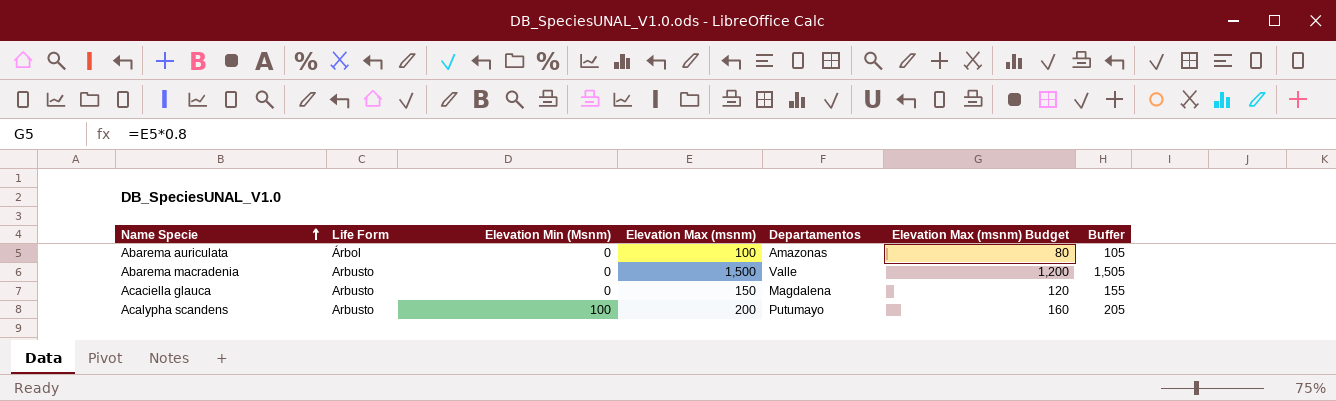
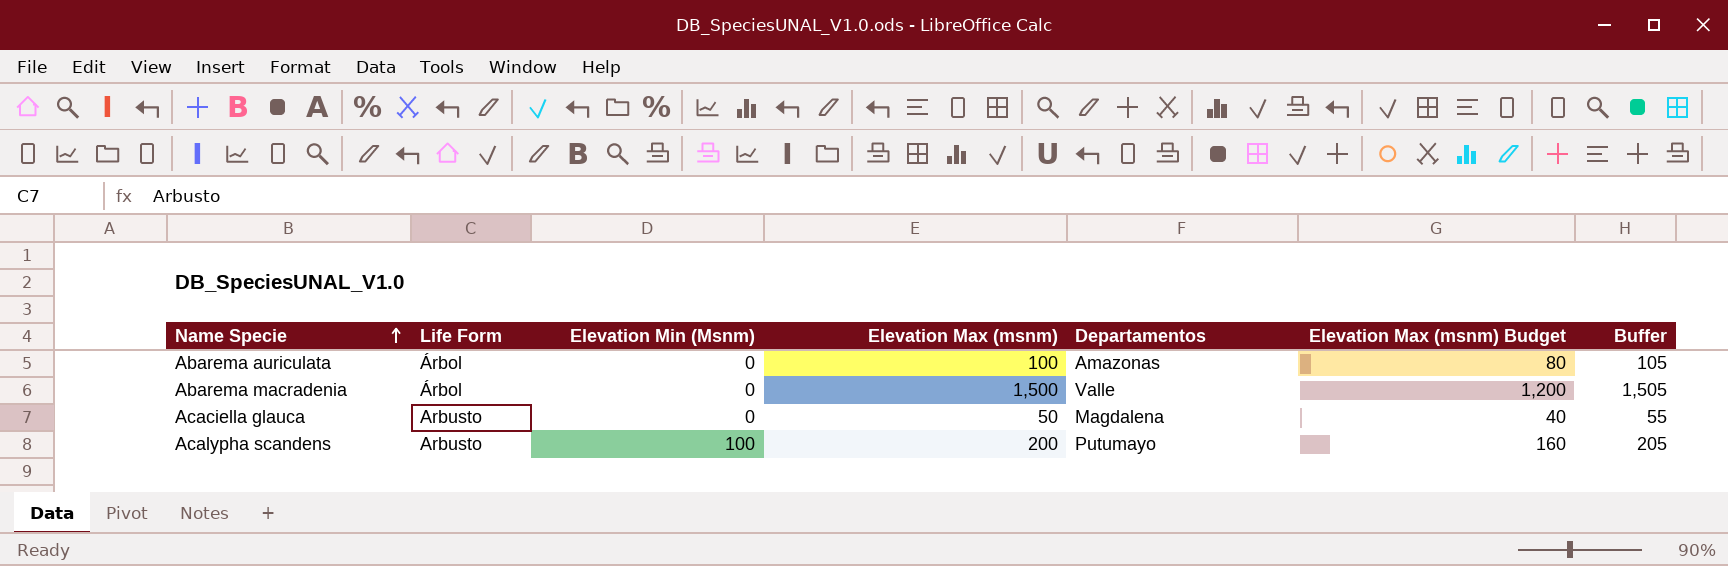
Abarema macradenia | Life Form: Arbusto -> Árbol
Acaciella glauca | Elevation Max (msnm): 150 -> 50
Acaciella glauca | Elevation Max (msnm) Budget: 120 -> 40
Acaciella glauca | Buffer: 155 -> 55

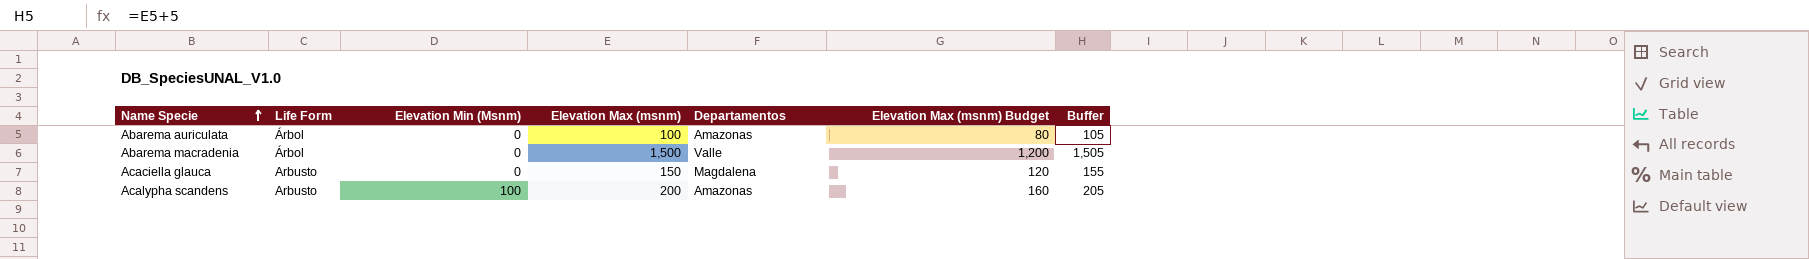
Acaciella glauca | Elevation Max (msnm): 50 -> 150
Acaciella glauca | Elevation Max (msnm) Budget: 40 -> 120
Acaciella glauca | Buffer: 55 -> 155
Acalypha scandens | Departamentos: Putumayo -> Amazonas

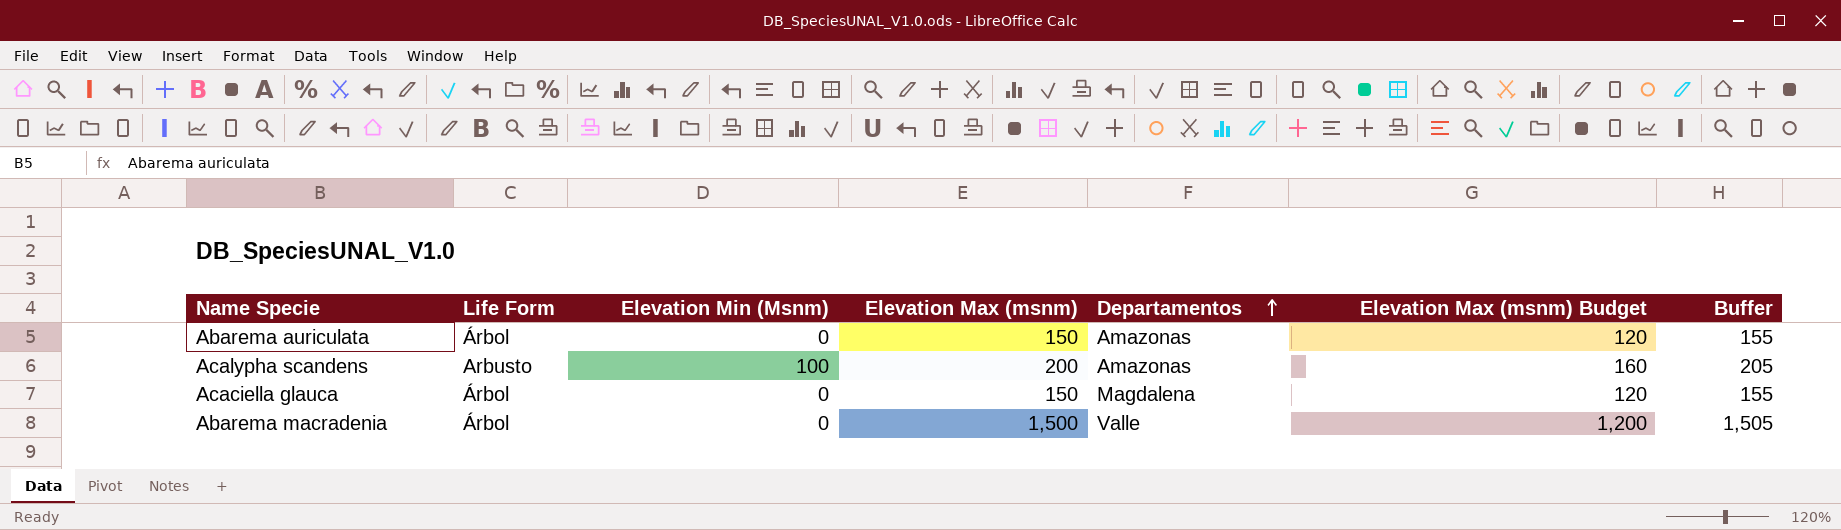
row order: Name Specie ascending -> Departamentos ascending
Abarema auriculata | Elevation Max (msnm): 100 -> 150
Abarema auriculata | Elevation Max (msnm) Budget: 80 -> 120
Abarema auriculata | Buffer: 105 -> 155
Acaciella glauca | Life Form: Arbusto -> Árbol

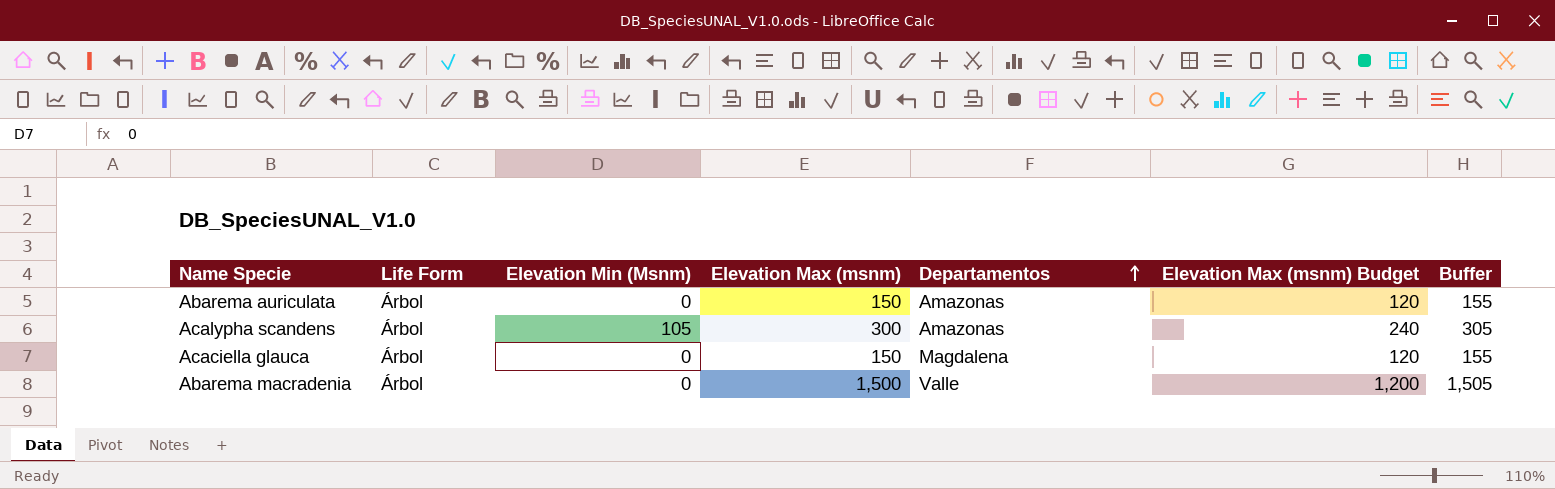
Acalypha scandens | Life Form: Arbusto -> Árbol
Acalypha scandens | Elevation Min (Msnm): 100 -> 105
Acalypha scandens | Elevation Max (msnm): 200 -> 300
Acalypha scandens | Elevation Max (msnm) Budget: 160 -> 240
Acalypha scandens | Buffer: 205 -> 305

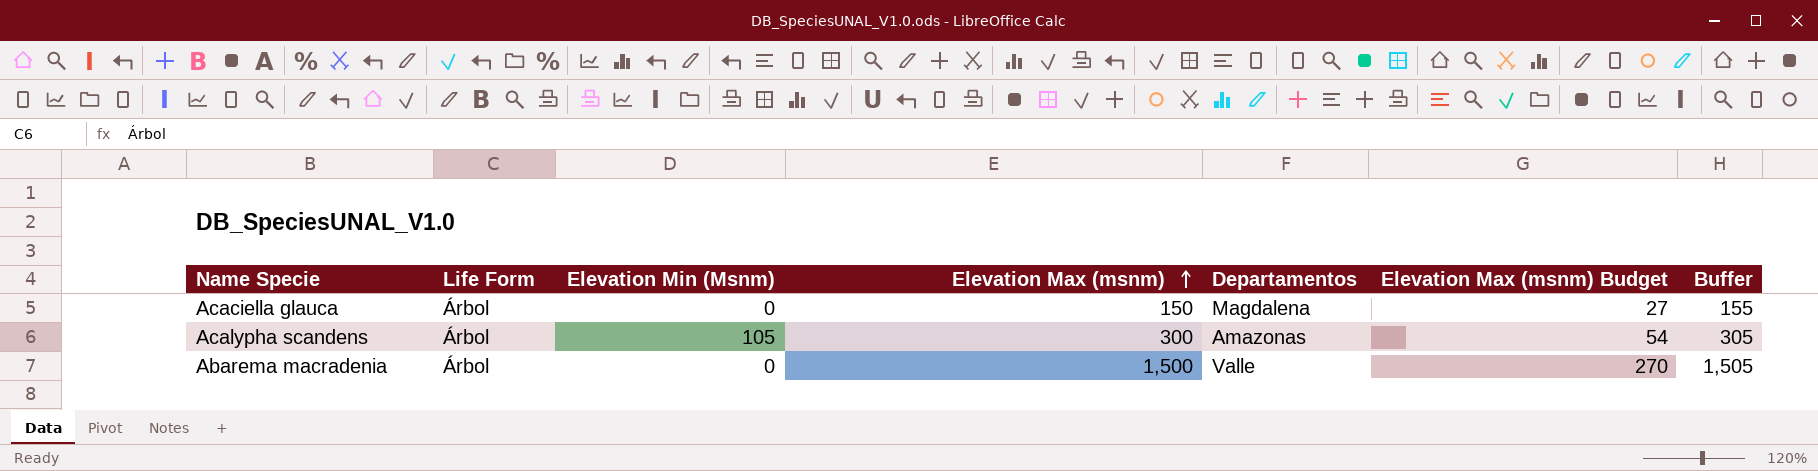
row order: Departamentos ascending -> Elevation Max (msnm) ascending
column Elevation Max (msnm) Budget | formula: [Elevation Max (msnm)] * 0.8 -> [Elevation Max (msnm)] * 0.18
row Abarema auriculata: Árbol | 0 | 150 | Amazonas | 120 | 155 -> none

